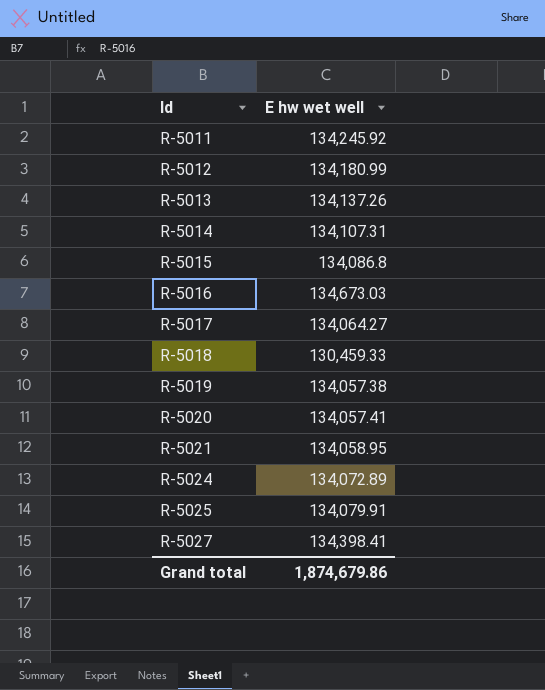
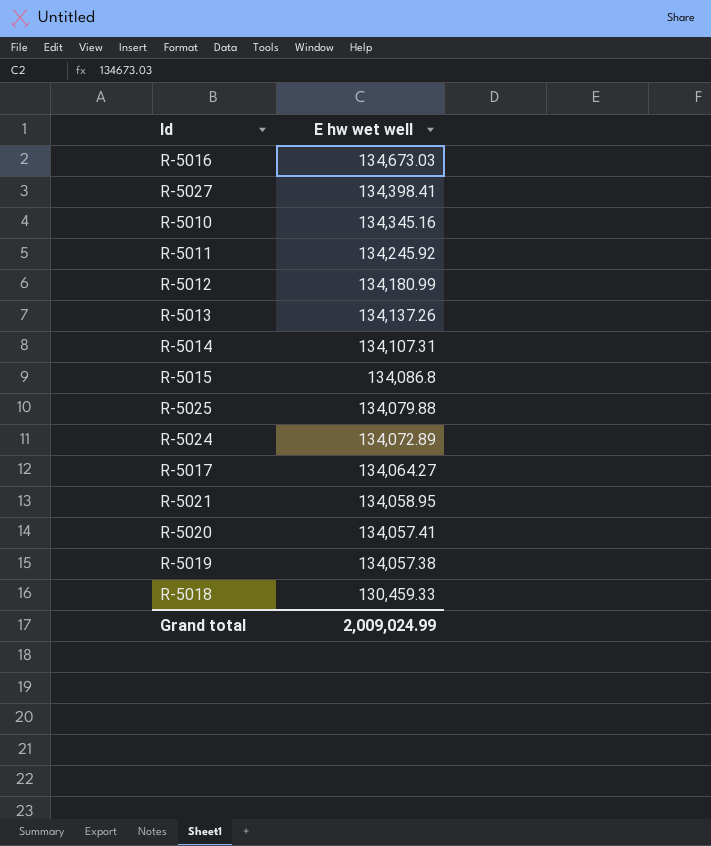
row order: Id ascending -> E hw wet well descending
row R-5010: none -> 134,345.16
R-5025 | E hw wet well: 134,079.91 -> 134,079.88
Grand total | E hw wet well: 1,874,679.86 -> 2,009,024.99

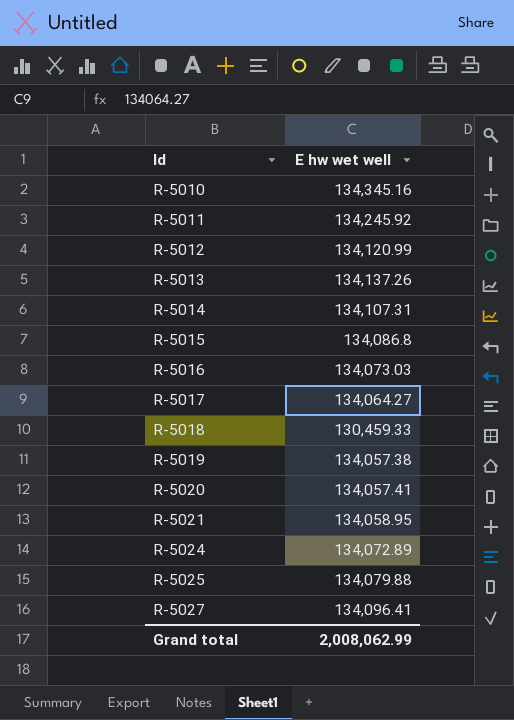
row order: E hw wet well descending -> Id ascending
R-5012 | E hw wet well: 134,180.99 -> 134,120.99
R-5016 | E hw wet well: 134,673.03 -> 134,073.03
R-5027 | E hw wet well: 134,398.41 -> 134,096.41
Grand total | E hw wet well: 2,009,024.99 -> 2,008,062.99

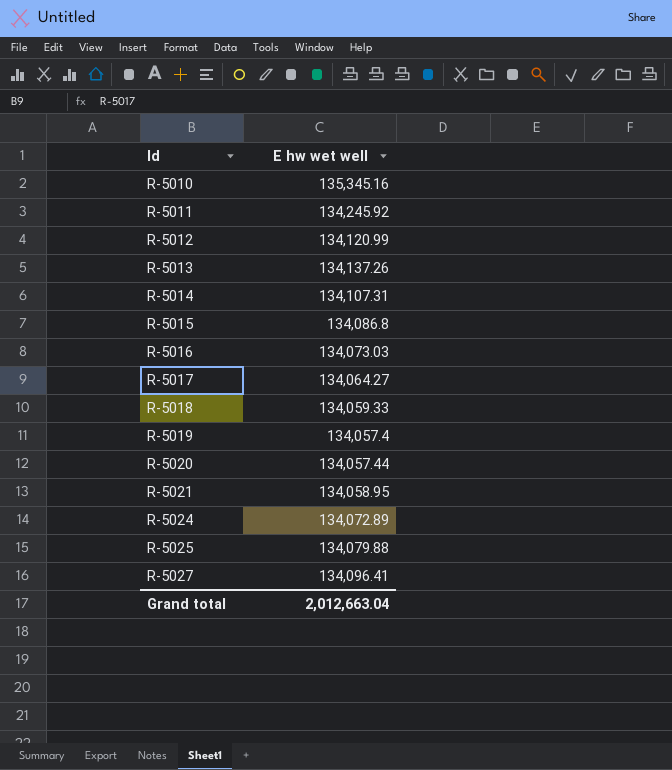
R-5010 | E hw wet well: 134,345.16 -> 135,345.16
R-5018 | E hw wet well: 130,459.33 -> 134,059.33
R-5019 | E hw wet well: 134,057.38 -> 134,057.4
R-5020 | E hw wet well: 134,057.41 -> 134,057.44
Grand total | E hw wet well: 2,008,062.99 -> 2,012,663.04

